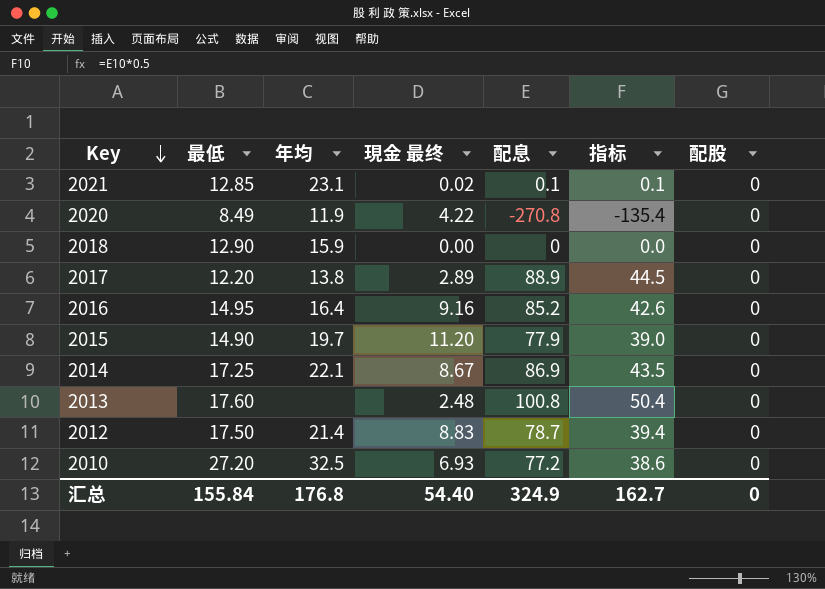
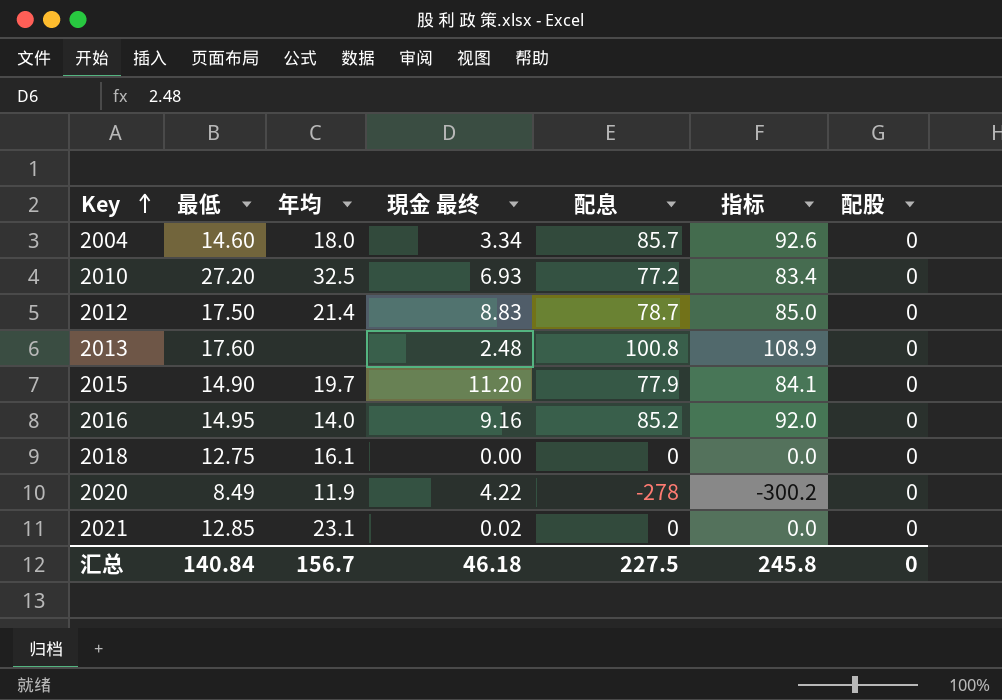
row order: Key descending -> Key ascending
column 指标 | formula: [配息] * 0.5 -> [配息] * 1.08
row 2017: 12.20 | 13.8 | 2.89 | 88.9 | 44.5 | 0 -> none
row 2014: 17.25 | 22.1 | 8.67 | 86.9 | 43.5 | 0 -> none
row 2004: none -> 14.60 | 18.0 | 3.34 | 85.7 | 92.6 | 0
2016 | 年均: 16.4 -> 14.0
2018 | 最低: 12.90 -> 12.75
2018 | 年均: 15.9 -> 16.1
2020 | 配息: -270.8 -> -278
2021 | 配息: 0.1 -> 0
汇总 | 最低: 155.84 -> 140.84
汇总 | 年均: 176.8 -> 156.7
汇总 | 現金 最终: 54.40 -> 46.18
汇总 | 配息: 324.9 -> 227.5
汇总 | 指标: 162.7 -> 245.8

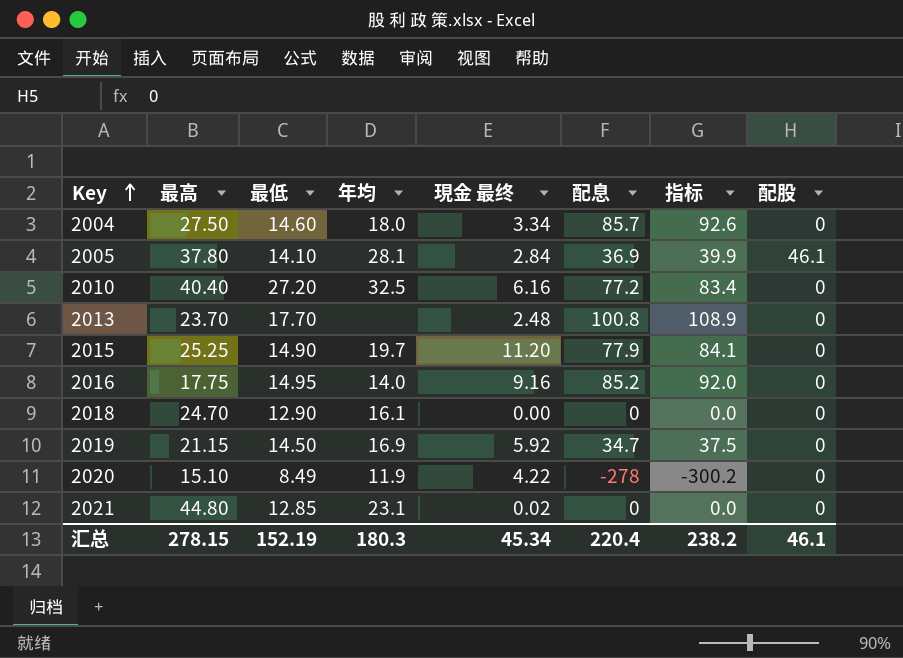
column 最高 | position: none -> 2
row 2012: 17.50 | 21.4 | 8.83 | 78.7 | 85.0 | 0 -> none
row 2005: none -> 37.80 | 14.10 | 28.1 | 2.84 | 36.9 | 39.9 | 46.1
2010 | 現金 最终: 6.93 -> 6.16
2013 | 最低: 17.60 -> 17.70
2018 | 最低: 12.75 -> 12.90
row 2019: none -> 21.15 | 14.50 | 16.9 | 5.92 | 34.7 | 37.5 | 0
汇总 | 最低: 140.84 -> 152.19
汇总 | 年均: 156.7 -> 180.3
汇总 | 現金 最终: 46.18 -> 45.34
汇总 | 配息: 227.5 -> 220.4
汇总 | 指标: 245.8 -> 238.2
汇总 | 配股: 0 -> 46.1

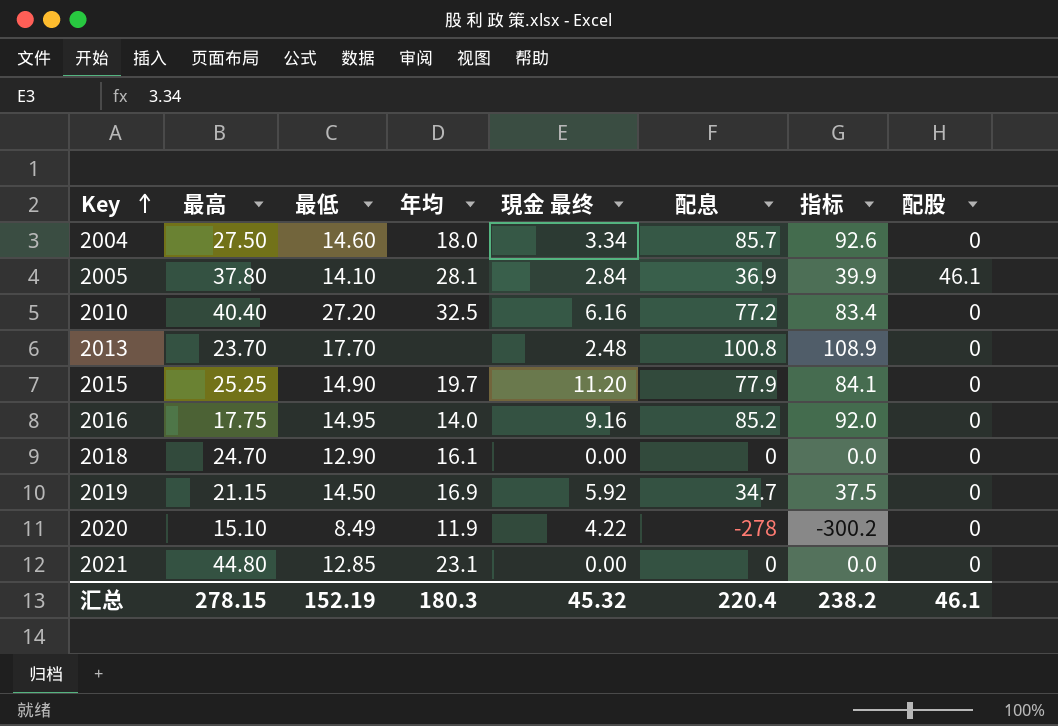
2021 | 現金 最终: 0.02 -> 0.00
汇总 | 現金 最终: 45.34 -> 45.32

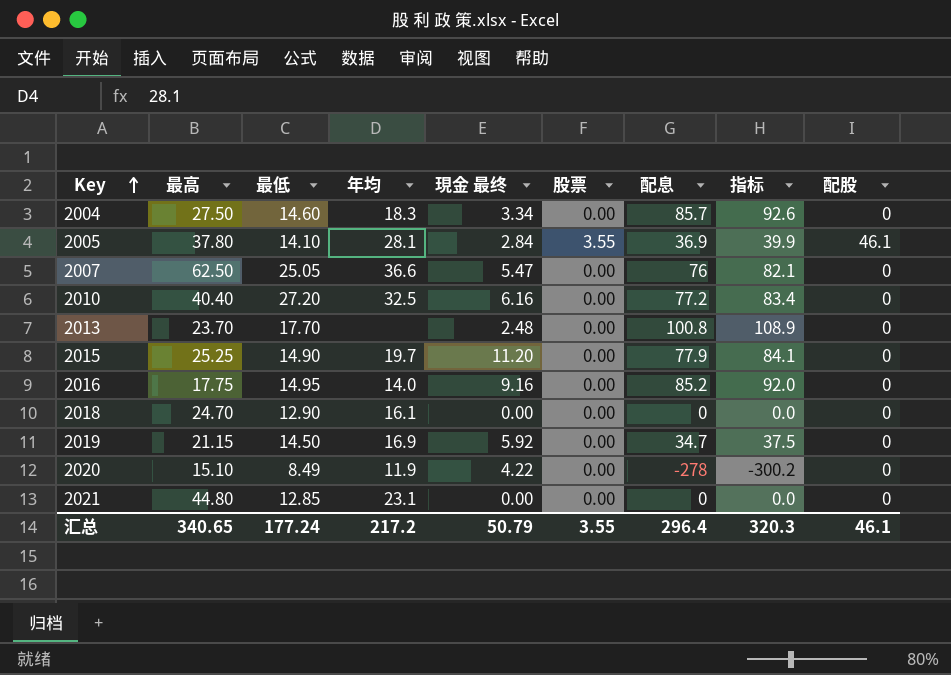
column 股票 | position: none -> 6
2004 | 年均: 18.0 -> 18.3
row 2007: none -> 62.50 | 25.05 | 36.6 | 5.47 | 0.00 | 76 | 82.1 | 0
汇总 | 最高: 278.15 -> 340.65
汇总 | 最低: 152.19 -> 177.24
汇总 | 年均: 180.3 -> 217.2
汇总 | 現金 最终: 45.32 -> 50.79
汇总 | 配息: 220.4 -> 296.4
汇总 | 指标: 238.2 -> 320.3

